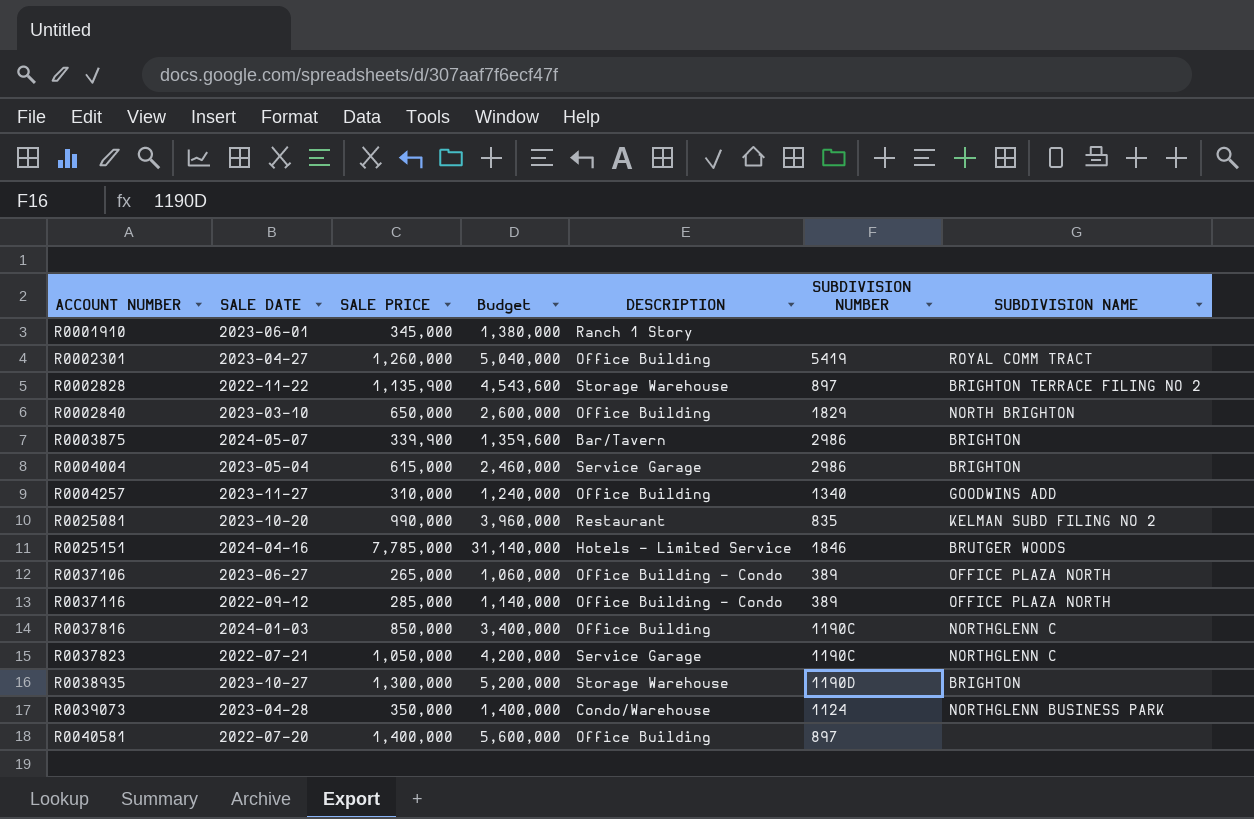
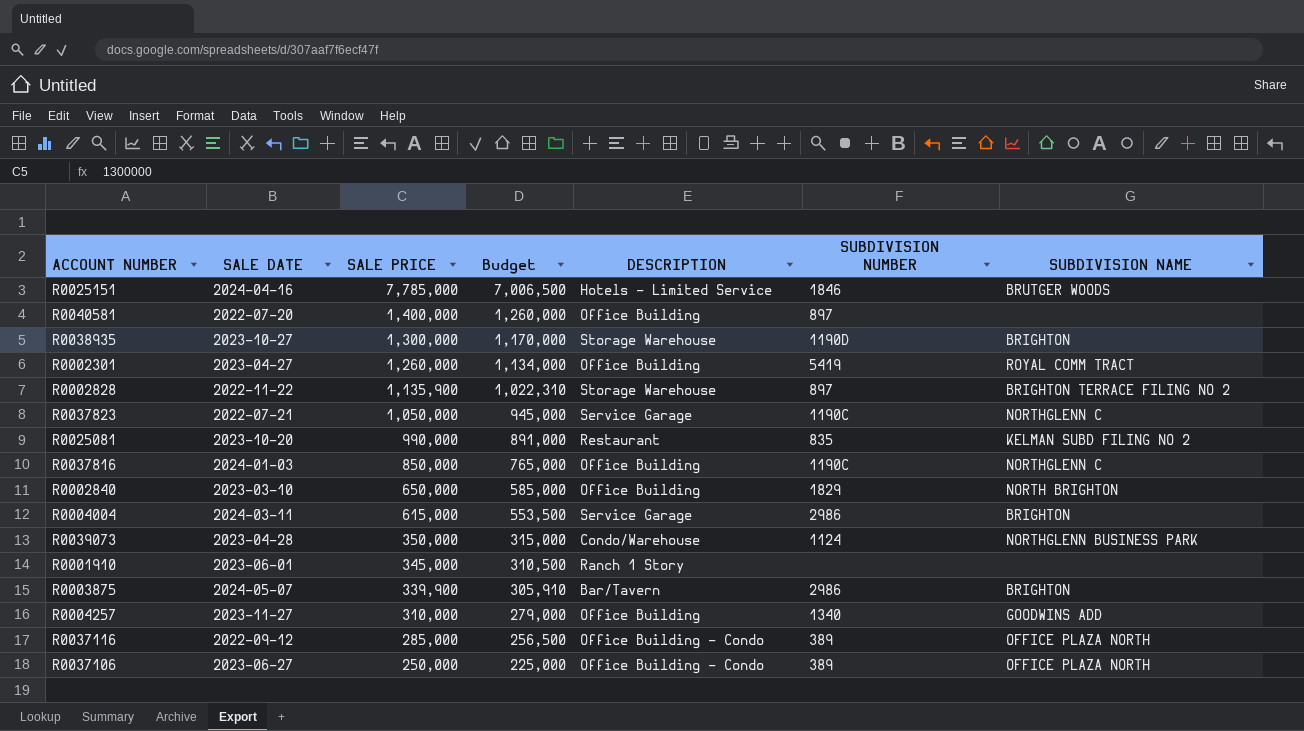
row order: ACCOUNT NUMBER ascending -> SALE PRICE descending
column Budget | formula: [SALE PRICE] * 4 -> [SALE PRICE] * 0.9
R0004004 | SALE DATE: 2023-05-04 -> 2024-03-11
R0037106 | SALE PRICE: 265,000 -> 250,000

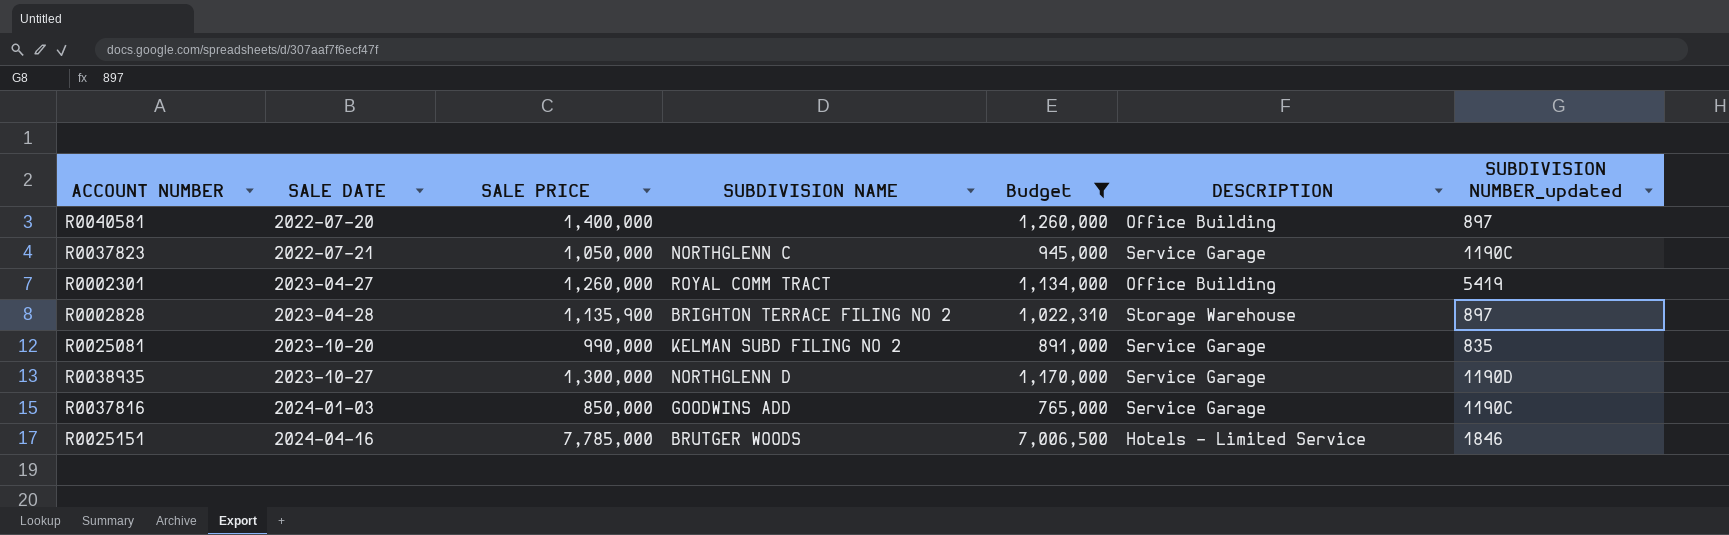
filter: none -> Budget >= 765,000
row order: SALE PRICE descending -> SALE DATE ascending
column SUBDIVISION NAME | position: 7 -> 4
column name: SUBDIVISION NUMBER -> SUBDIVISION NUMBER_updated
R0002828 | SALE DATE: 2022-11-22 -> 2023-04-28
R0025081 | DESCRIPTION: Restaurant -> Service Garage
R0038935 | SUBDIVISION NAME: BRIGHTON -> NORTHGLENN D
R0038935 | DESCRIPTION: Storage Warehouse -> Service Garage
R0037816 | SUBDIVISION NAME: NORTHGLENN C -> GOODWINS ADD
R0037816 | DESCRIPTION: Office Building -> Service Garage

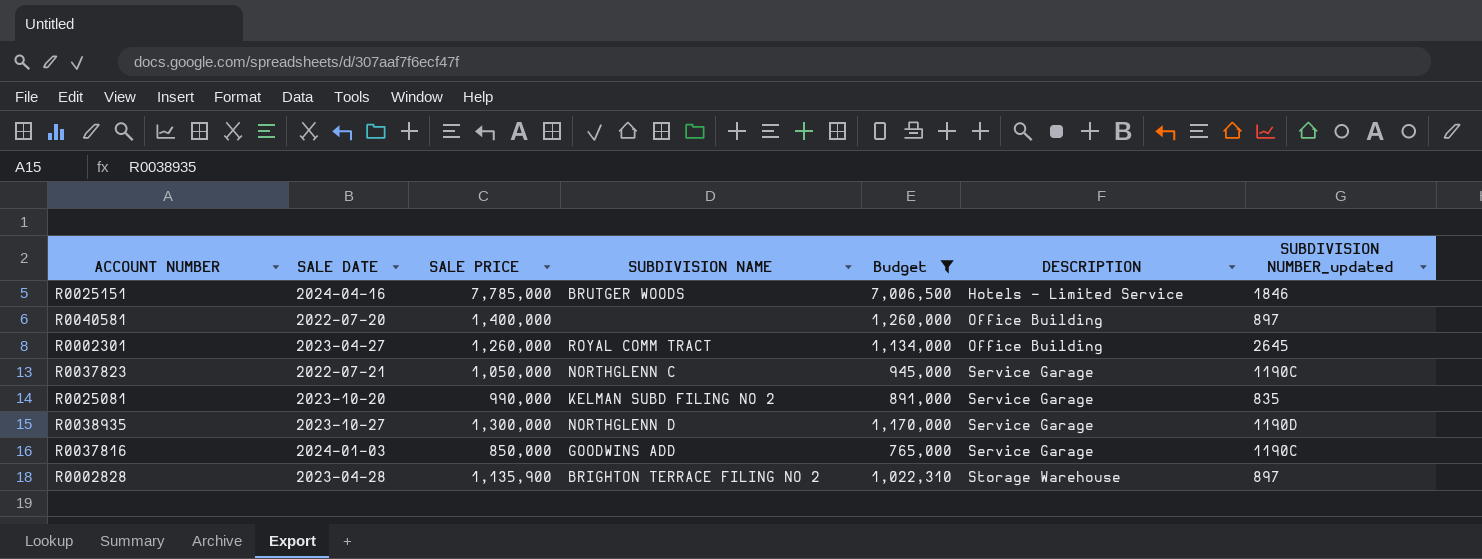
row order: SALE DATE ascending -> DESCRIPTION ascending
R0002301 | SUBDIVISION NUMBER_updated: 5419 -> 2645

